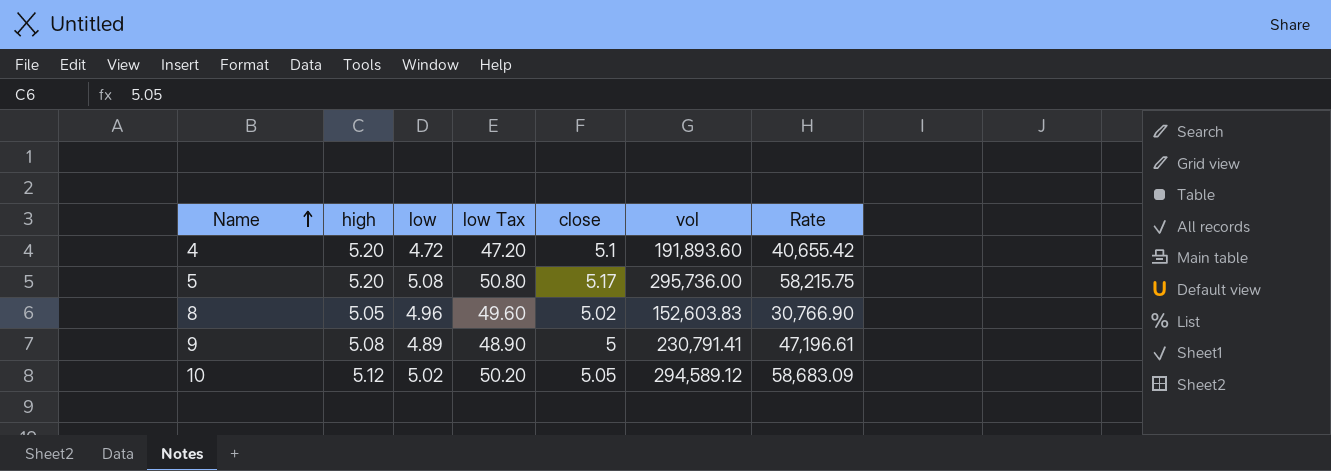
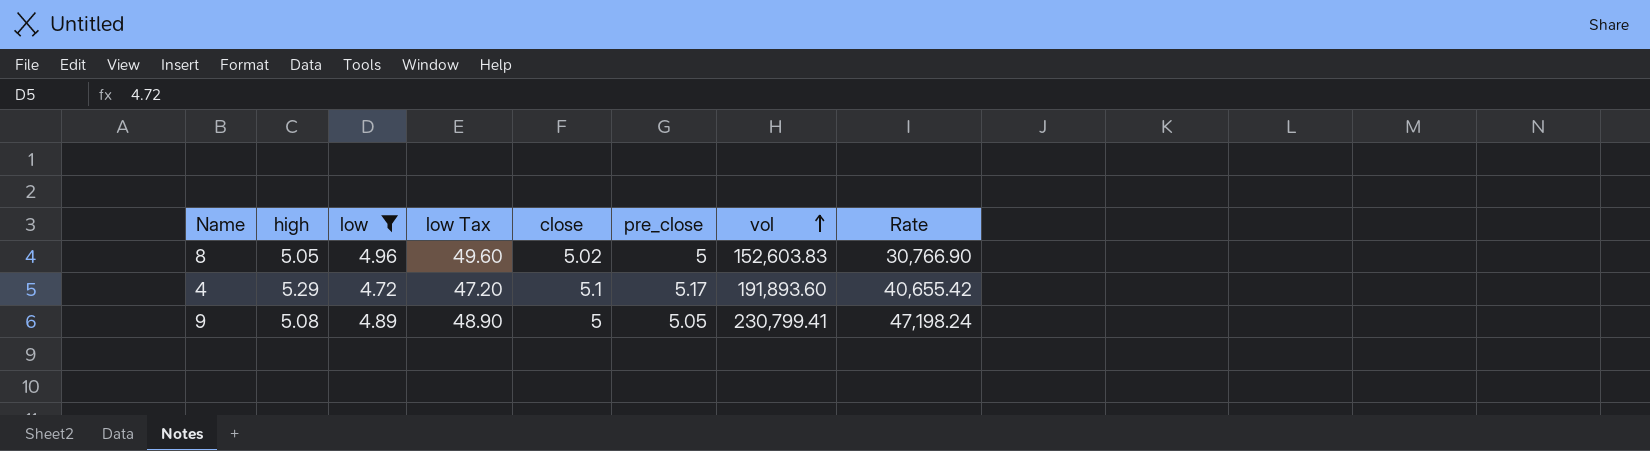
filter: none -> low <= 4.96
row order: Name ascending -> vol ascending
column pre_close | position: none -> 6
4 | high: 5.20 -> 5.29
9 | vol: 230,791.41 -> 230,799.41
9 | Rate: 47,196.61 -> 47,198.24

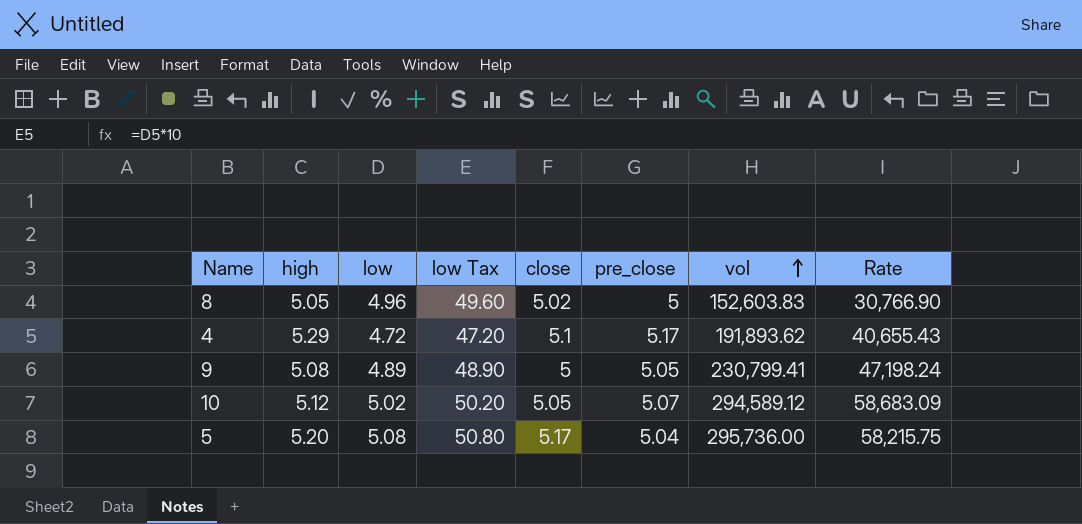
filter: low <= 4.96 -> none
4 | vol: 191,893.60 -> 191,893.62
4 | Rate: 40,655.42 -> 40,655.43

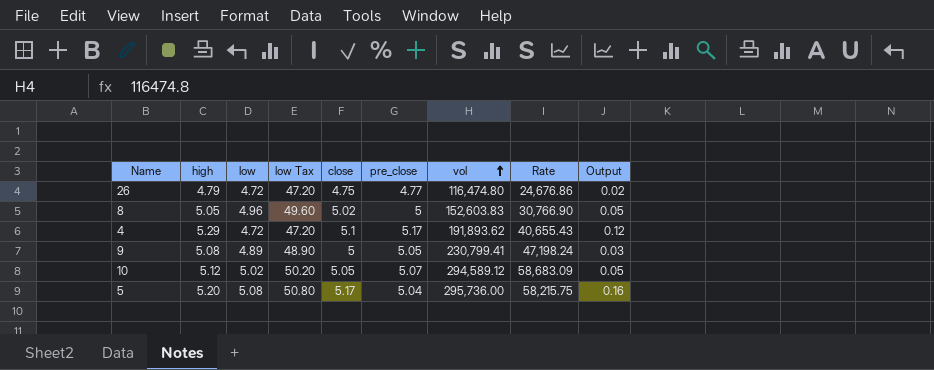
column Output | formula: none -> [high] - [pre_close]
row 26: none -> 4.79 | 4.72 | 47.20 | 4.75 | 4.77 | 116,474.80 | 24,676.86 | 0.02

